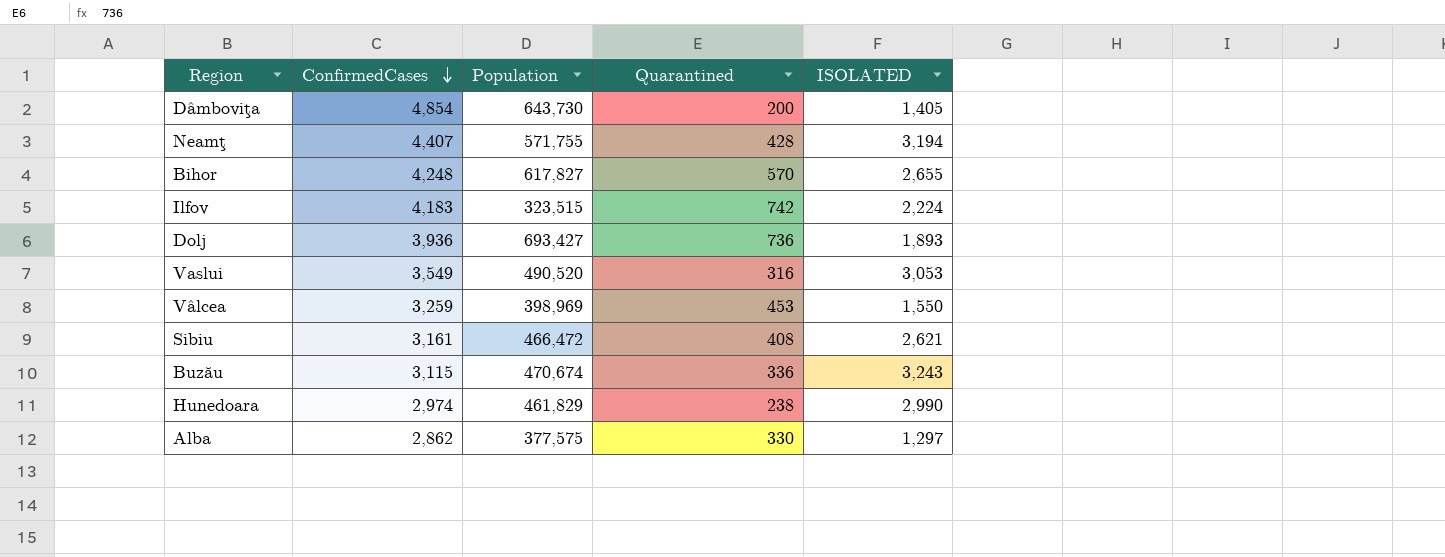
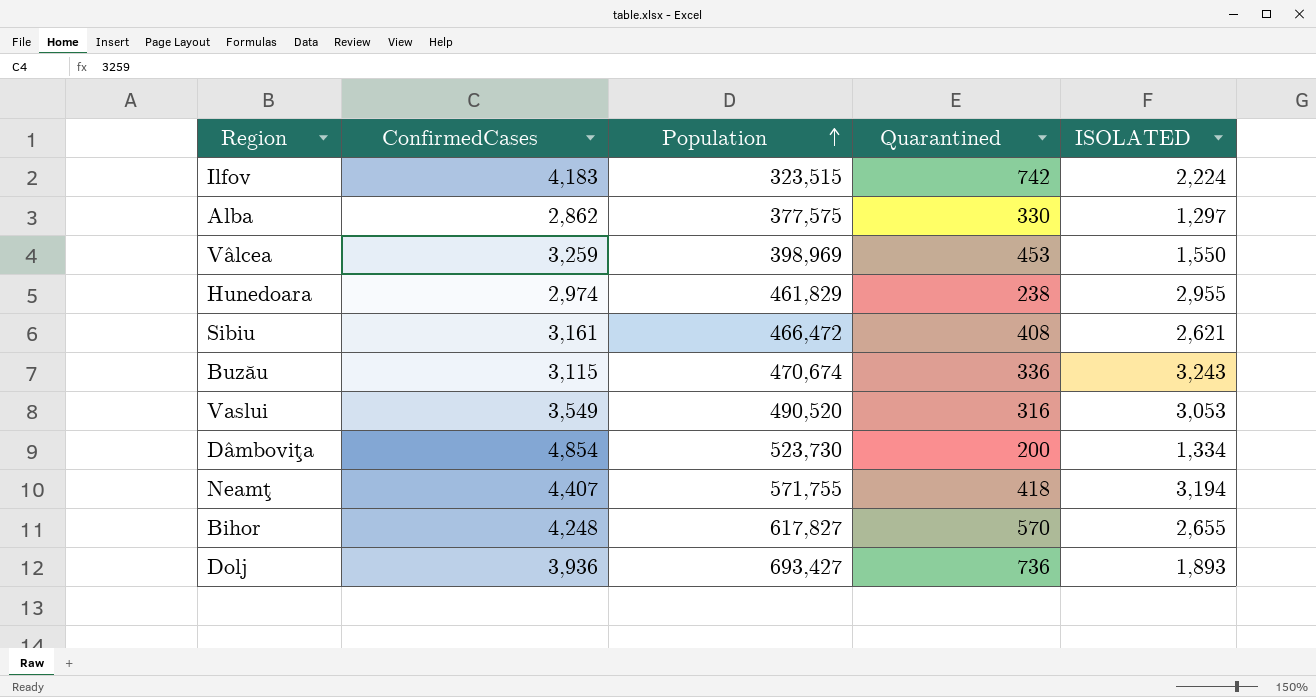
row order: ConfirmedCases descending -> Population ascending
Hunedoara | ISOLATED: 2,990 -> 2,955
Dâmboviţa | Population: 643,730 -> 523,730
Dâmboviţa | ISOLATED: 1,405 -> 1,334
Neamţ | Quarantined: 428 -> 418

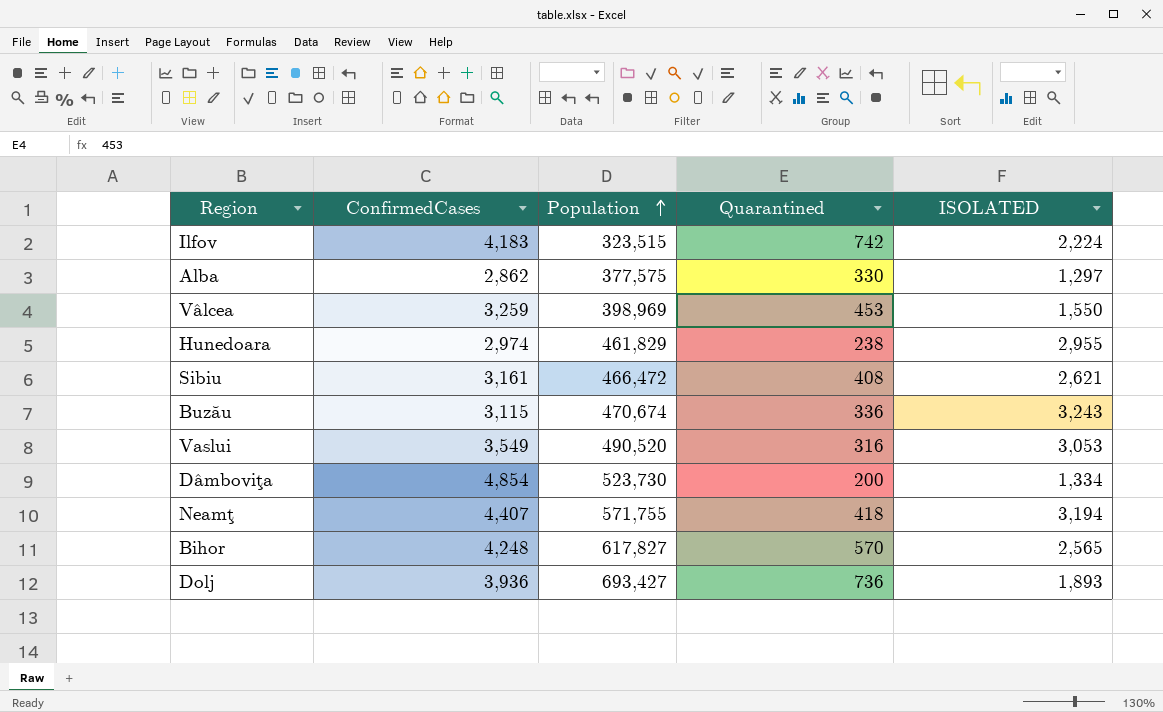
Bihor | ISOLATED: 2,655 -> 2,565

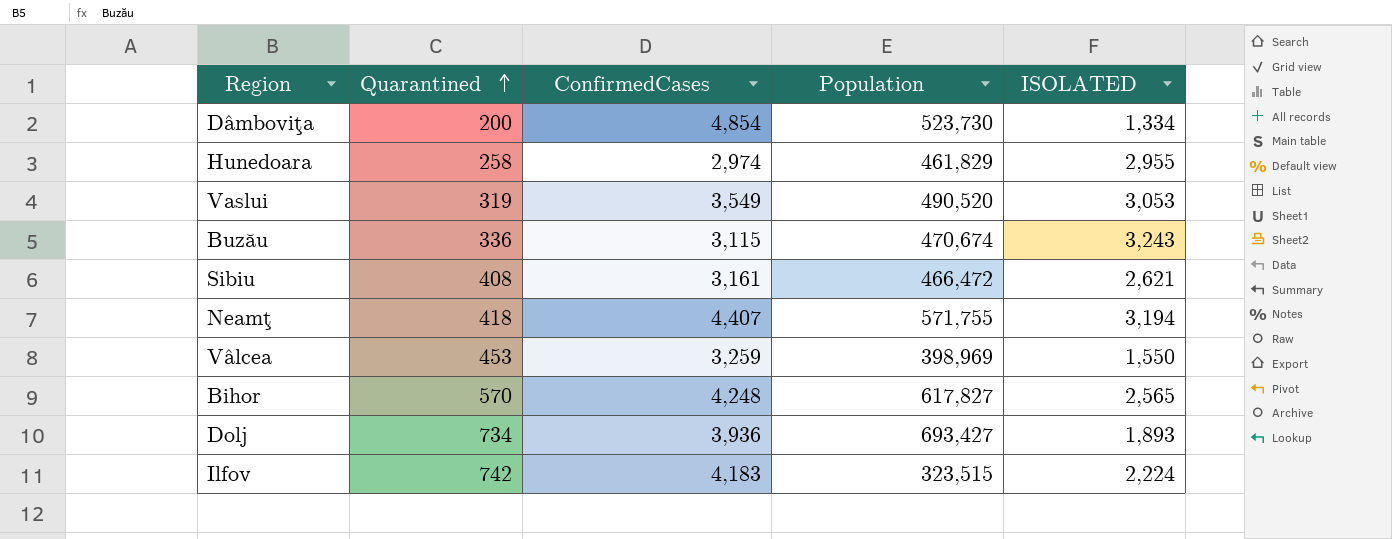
row order: Population ascending -> Quarantined ascending
column Quarantined | position: 4 -> 2
row Alba: 2,862 | 377,575 | 330 | 1,297 -> none
Hunedoara | Quarantined: 238 -> 258
Vaslui | Quarantined: 316 -> 319
Dolj | Quarantined: 736 -> 734

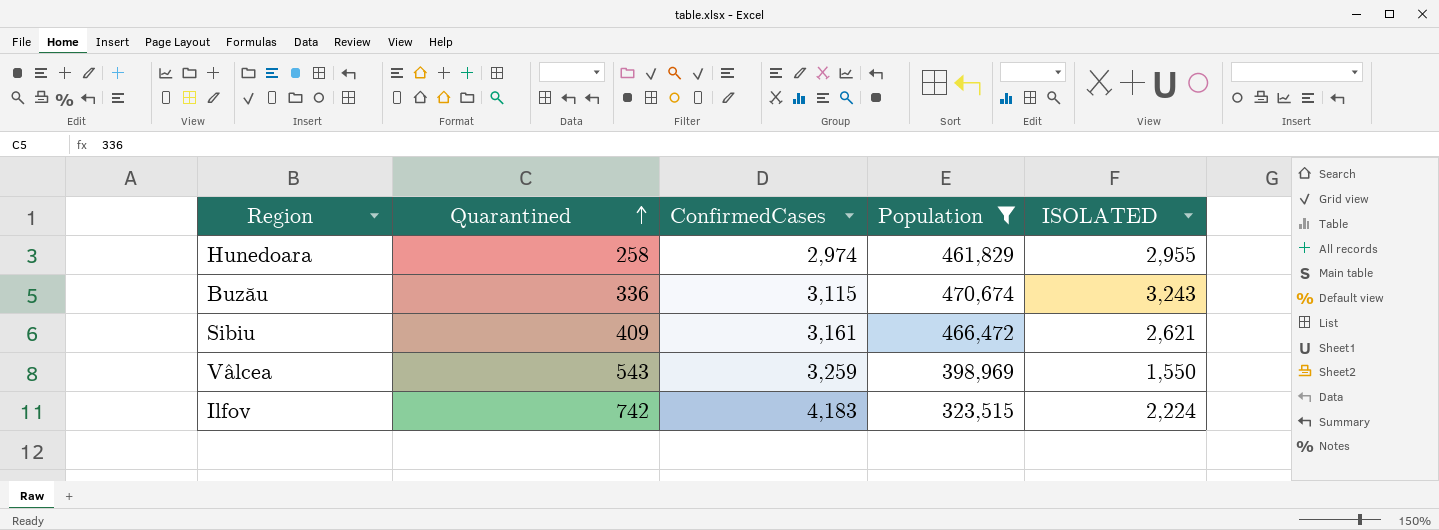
filter: none -> Population <= 470,674
Sibiu | Quarantined: 408 -> 409
Vâlcea | Quarantined: 453 -> 543

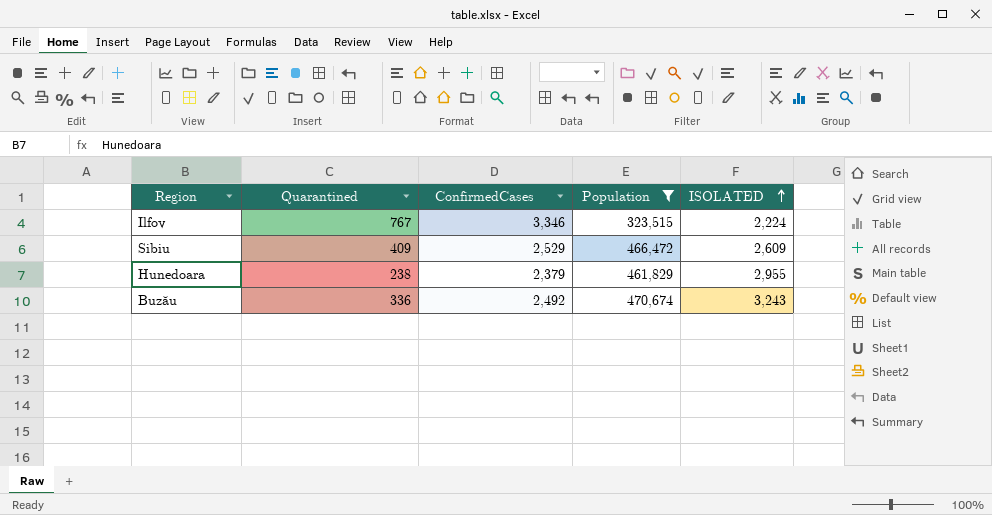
row order: Quarantined ascending -> ISOLATED ascending
row Vâlcea: 543 | 3,259 | 398,969 | 1,550 -> none
Ilfov | Quarantined: 742 -> 767
Ilfov | ConfirmedCases: 4,183 -> 3,346
Sibiu | ConfirmedCases: 3,161 -> 2,529
Sibiu | ISOLATED: 2,621 -> 2,609
Hunedoara | Quarantined: 258 -> 238
Hunedoara | ConfirmedCases: 2,974 -> 2,379
Buzău | ConfirmedCases: 3,115 -> 2,492

